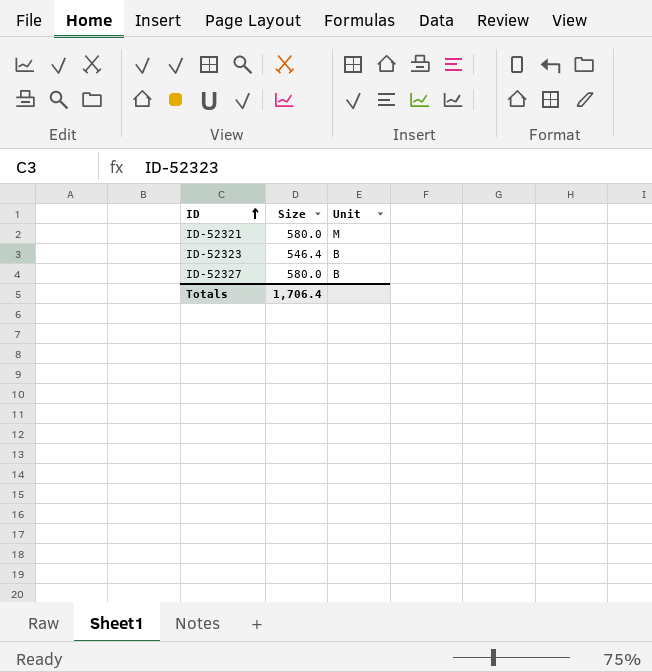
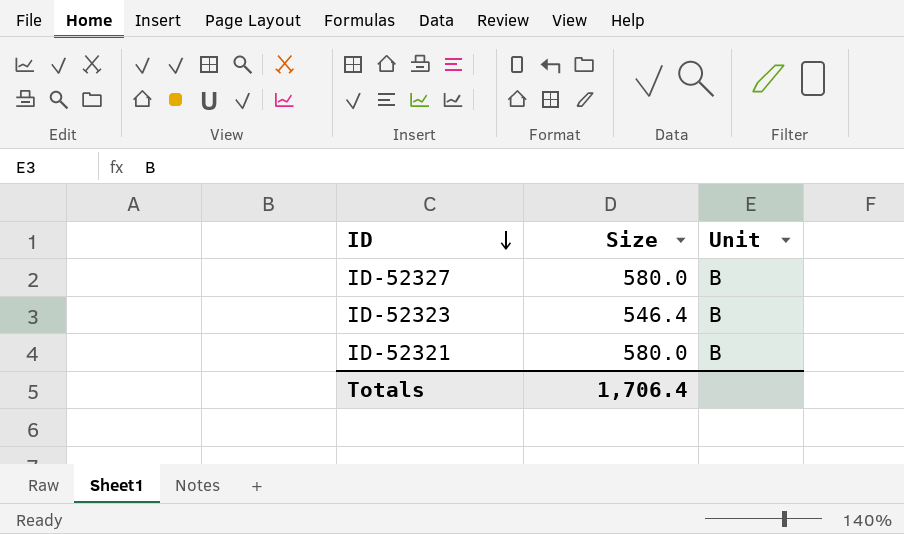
row order: ID ascending -> ID descending
ID-52321 | Unit: M -> B

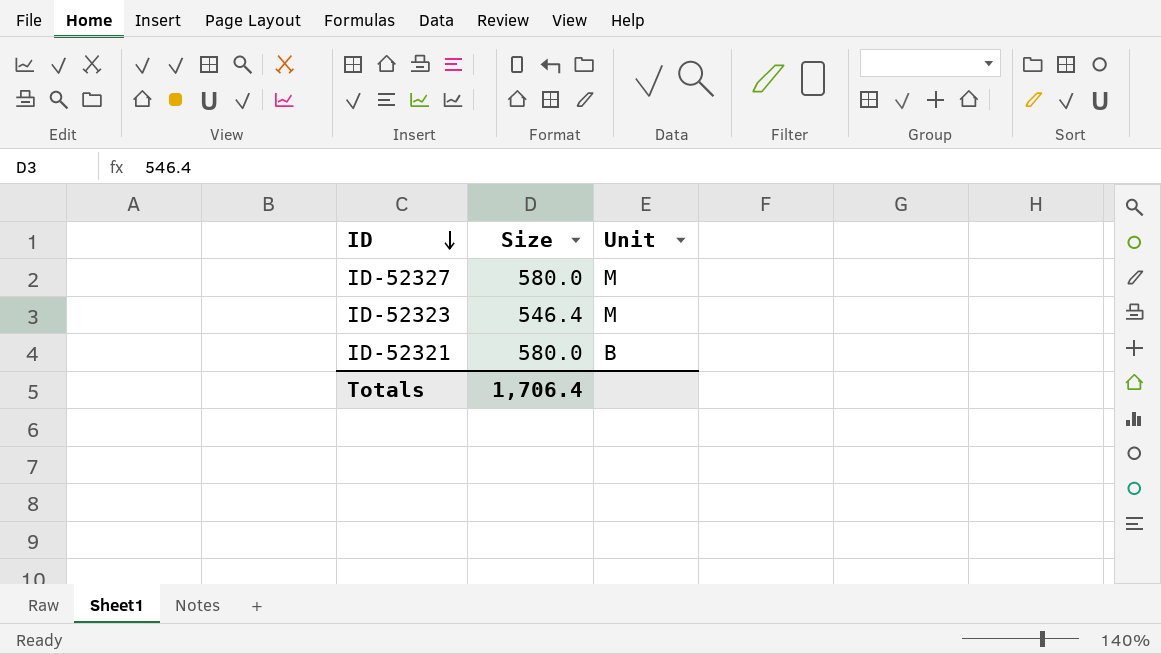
ID-52327 | Unit: B -> M
ID-52323 | Unit: B -> M

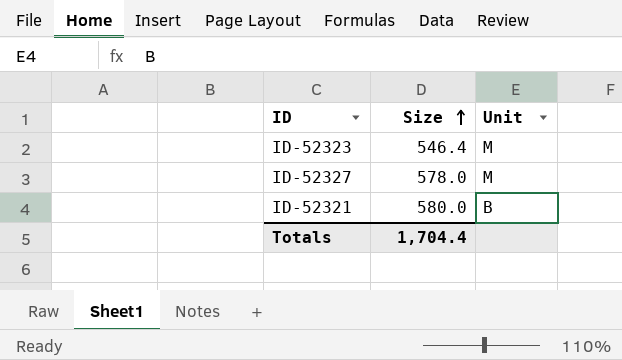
row order: ID descending -> Size ascending
ID-52327 | Size: 580.0 -> 578.0
Totals | Size: 1,706.4 -> 1,704.4

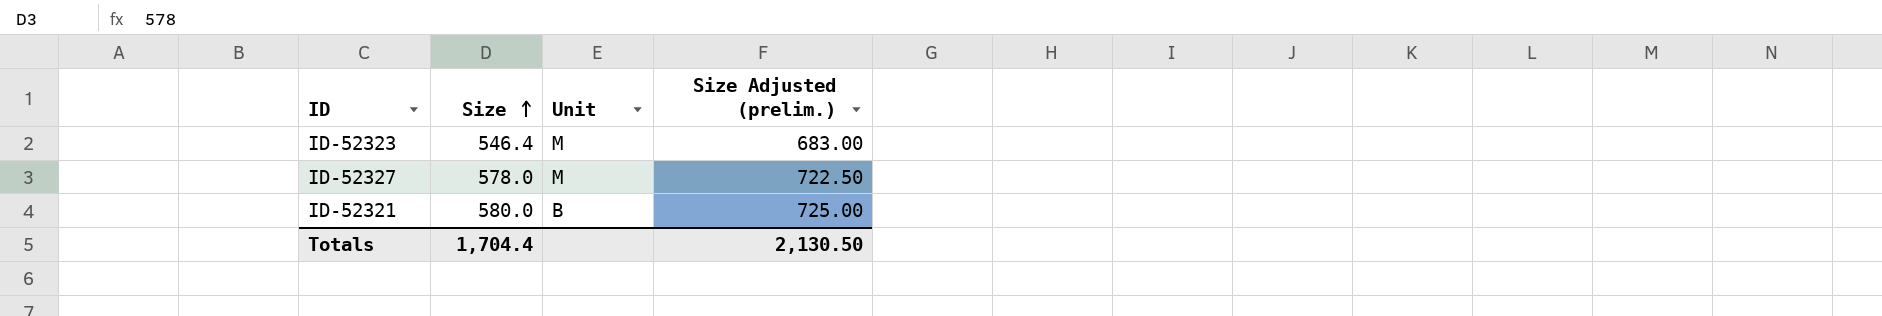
column Size Adjusted (prelim.) | formula: none -> [Size] * 1.25

